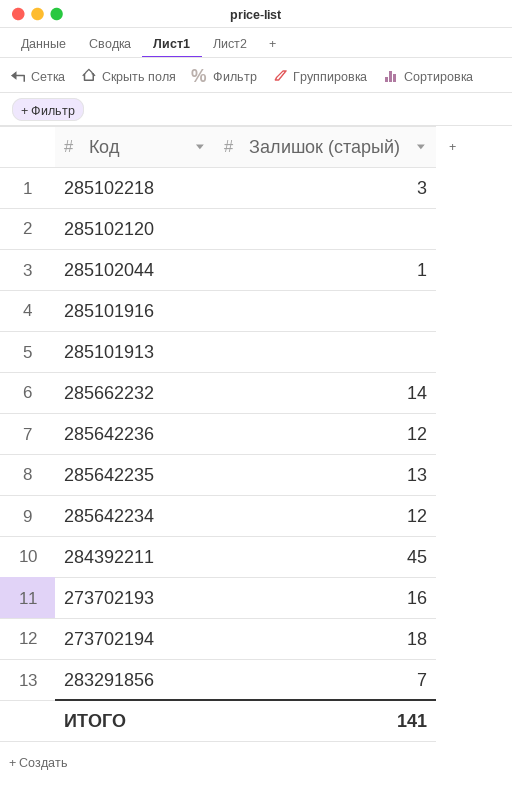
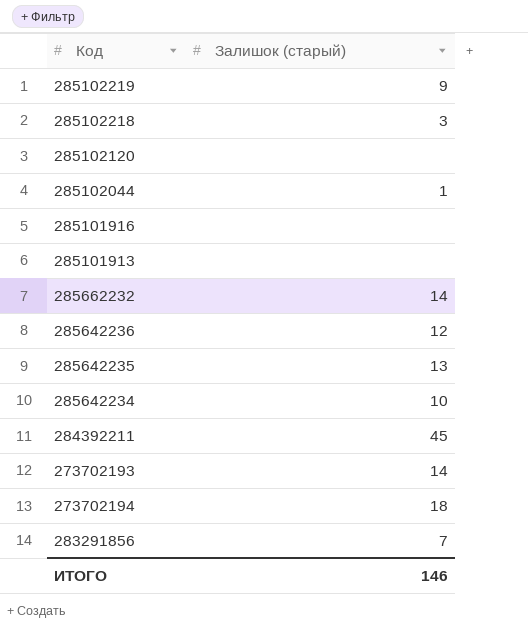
row 285102219: none -> 9
285642234 | Залишок (старый): 12 -> 10
273702193 | Залишок (старый): 16 -> 14
ИТОГО | Залишок (старый): 141 -> 146

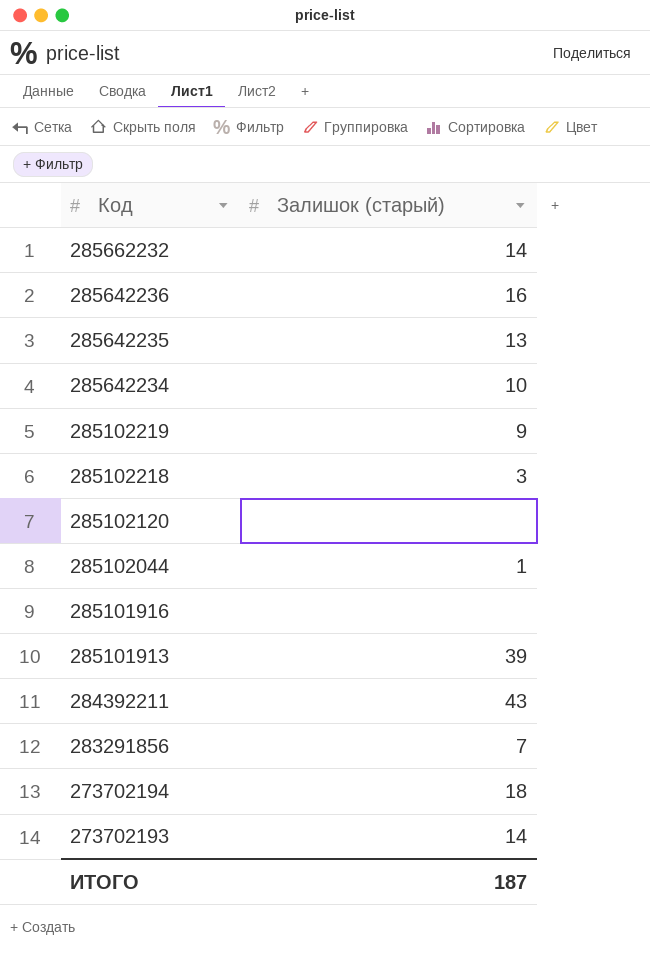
row order: none -> Код descending
285642236 | Залишок (старый): 12 -> 16
285101913 | Залишок (старый): none -> 39
284392211 | Залишок (старый): 45 -> 43
ИТОГО | Залишок (старый): 146 -> 187

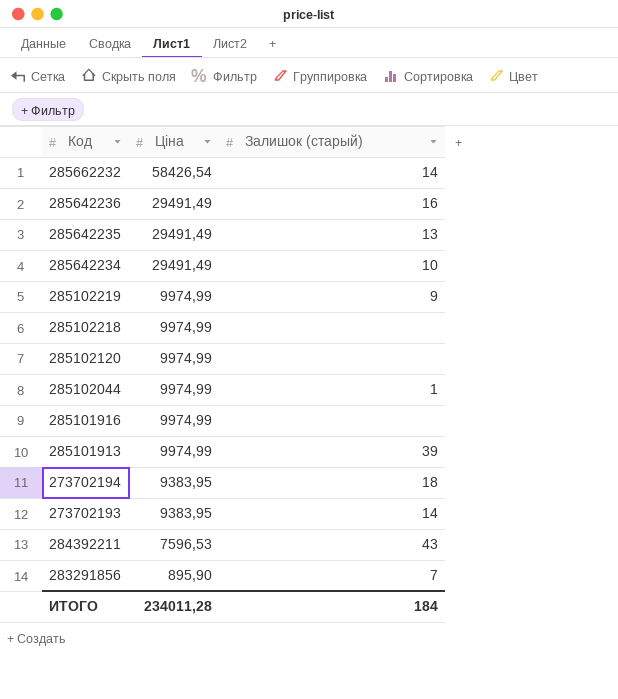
row order: Код descending -> Ціна descending
column Ціна | position: none -> 2
285102218 | Залишок (старый): 3 -> none
ИТОГО | Залишок (старый): 187 -> 184

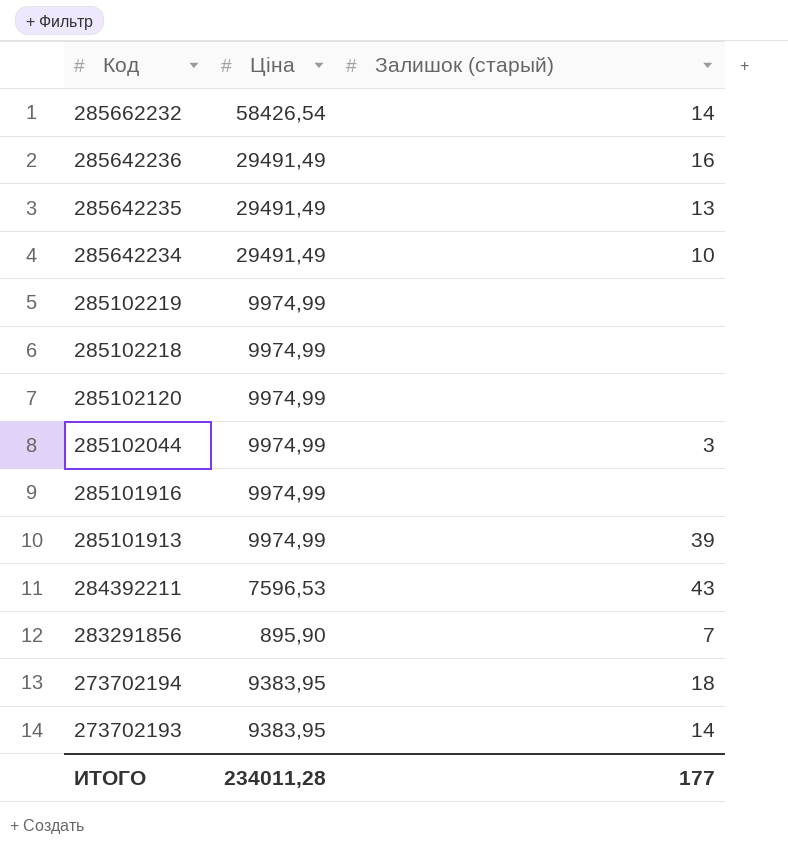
row order: Ціна descending -> Код descending
285102219 | Залишок (старый): 9 -> none
285102044 | Залишок (старый): 1 -> 3
ИТОГО | Залишок (старый): 184 -> 177

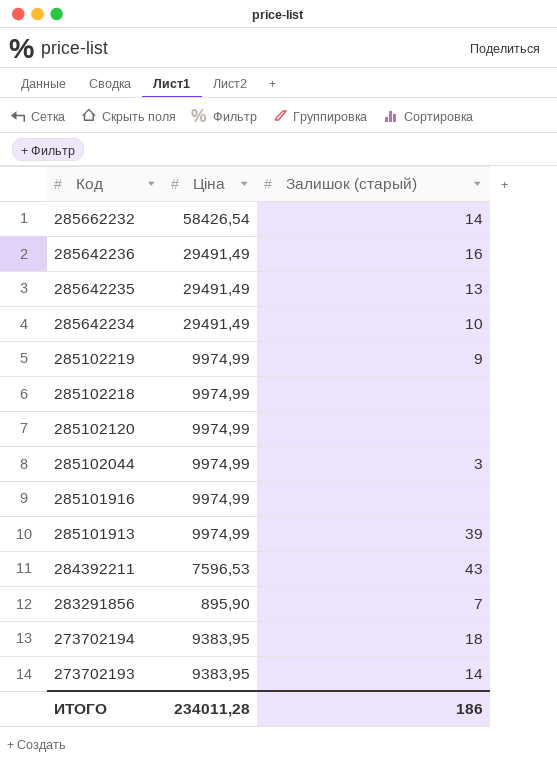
285102219 | Залишок (старый): none -> 9
ИТОГО | Залишок (старый): 177 -> 186

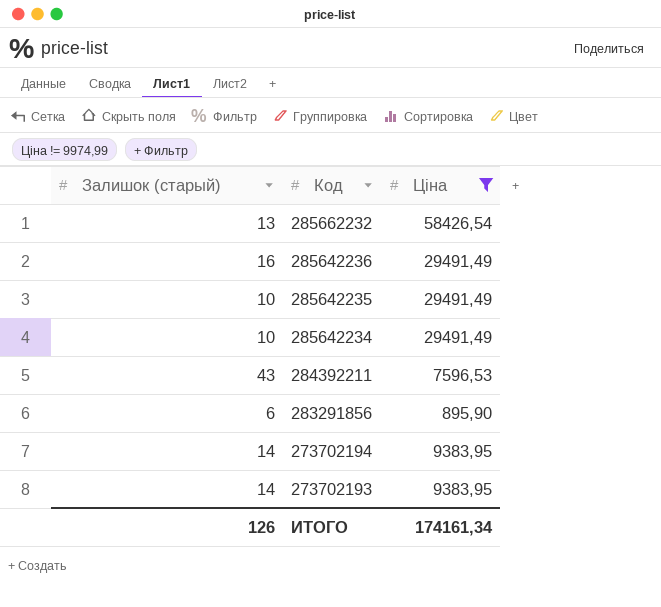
filter: none -> Ціна != 9974,99
column Залишок (старый) | position: 3 -> 1
285662232 | Залишок (старый): 14 -> 13
285642235 | Залишок (старый): 13 -> 10
283291856 | Залишок (старый): 7 -> 6
273702194 | Залишок (старый): 18 -> 14
ИТОГО | Залишок (старый): 186 -> 126
ИТОГО | Ціна: 234011,28 -> 174161,34

